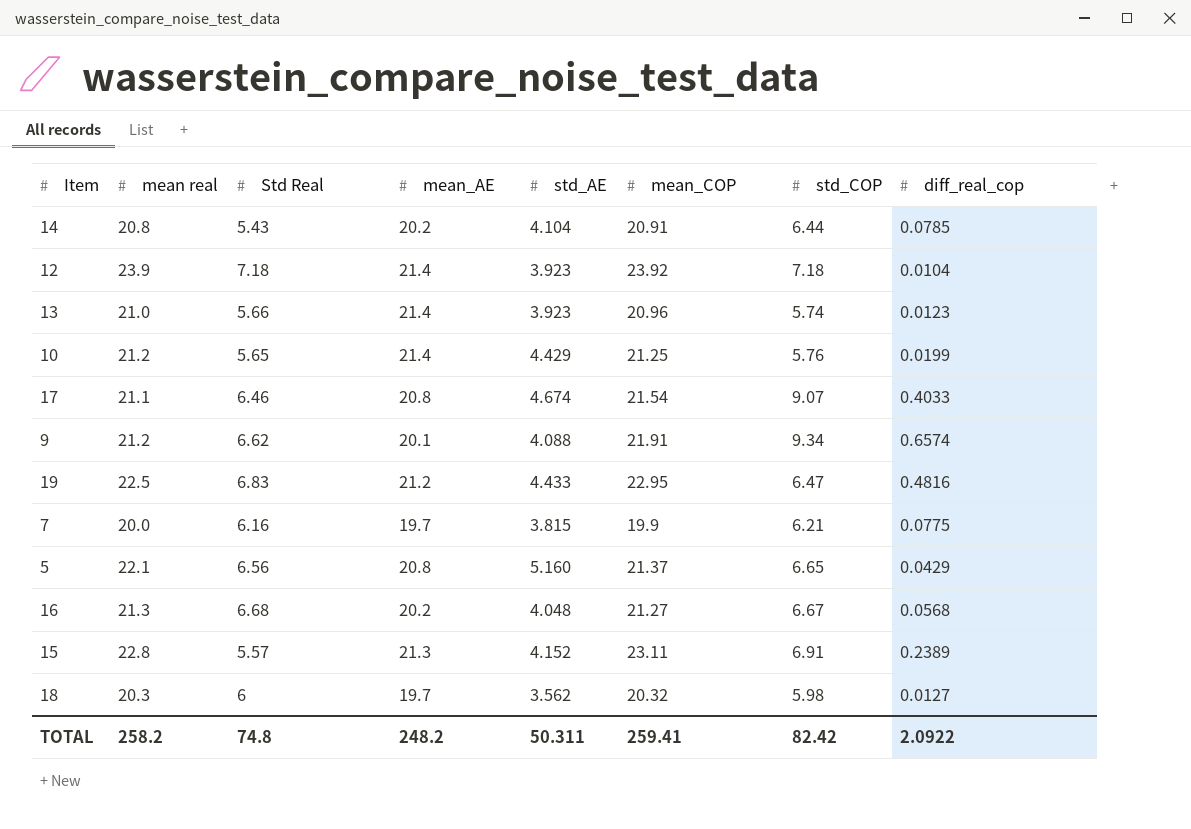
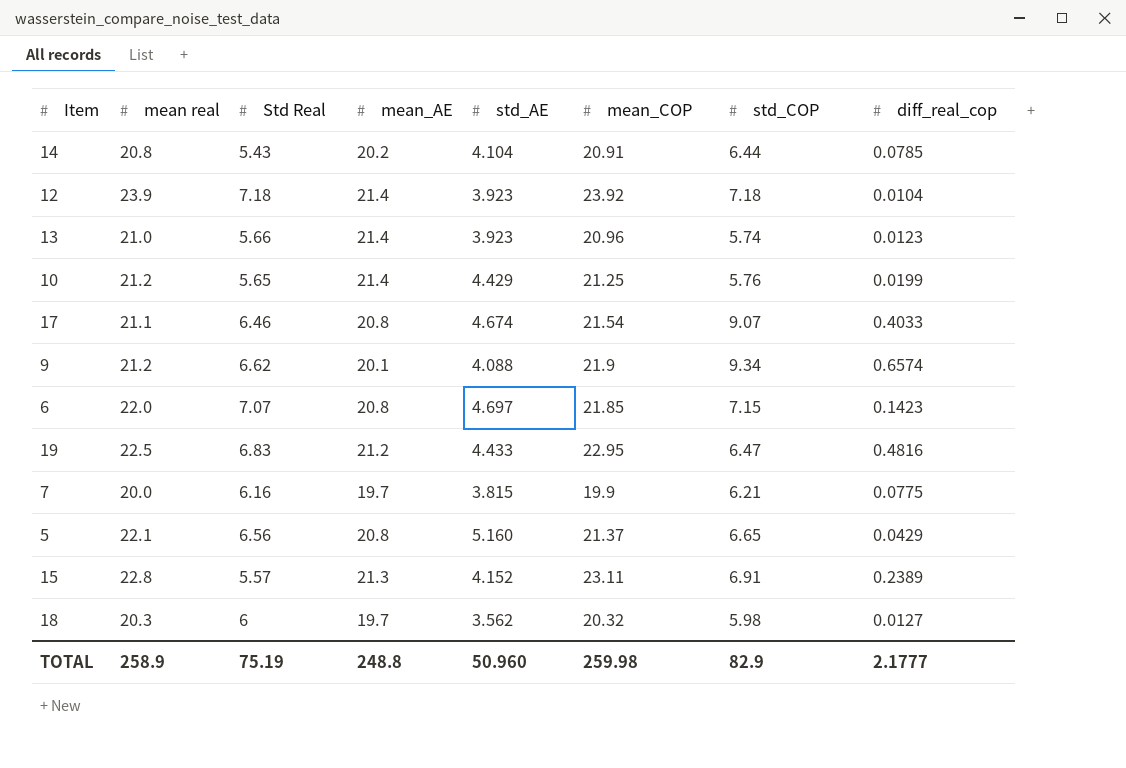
row 16: 21.3 | 6.68 | 20.2 | 4.048 | 21.27 | 6.67 | 0.0568 -> none
9 | mean_COP: 21.91 -> 21.9
row 6: none -> 22.0 | 7.07 | 20.8 | 4.697 | 21.85 | 7.15 | 0.1423
TOTAL | mean real: 258.2 -> 258.9
TOTAL | Std Real: 74.8 -> 75.19
TOTAL | mean_AE: 248.2 -> 248.8
TOTAL | std_AE: 50.311 -> 50.960
TOTAL | mean_COP: 259.41 -> 259.98
TOTAL | std_COP: 82.42 -> 82.9
TOTAL | diff_real_cop: 2.0922 -> 2.1777

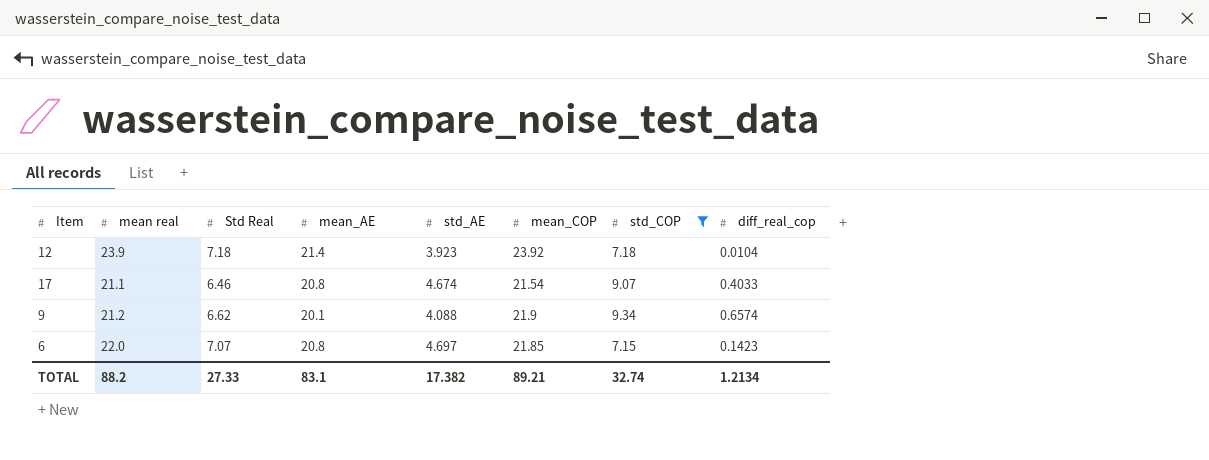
filter: none -> std_COP >= 7.15
TOTAL | mean real: 258.9 -> 88.2
TOTAL | Std Real: 75.19 -> 27.33
TOTAL | mean_AE: 248.8 -> 83.1
TOTAL | std_AE: 50.960 -> 17.382
TOTAL | mean_COP: 259.98 -> 89.21
TOTAL | std_COP: 82.9 -> 32.74
TOTAL | diff_real_cop: 2.1777 -> 1.2134

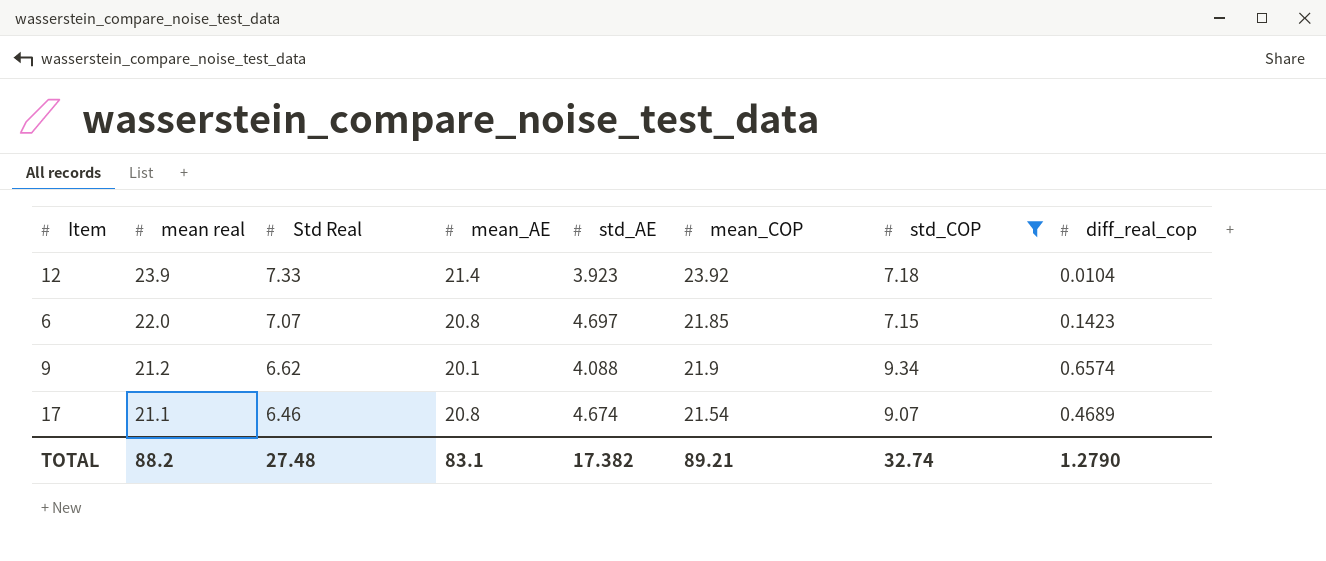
row order: none -> mean real descending
12 | Std Real: 7.18 -> 7.33
17 | diff_real_cop: 0.4033 -> 0.4689
TOTAL | Std Real: 27.33 -> 27.48
TOTAL | diff_real_cop: 1.2134 -> 1.2790

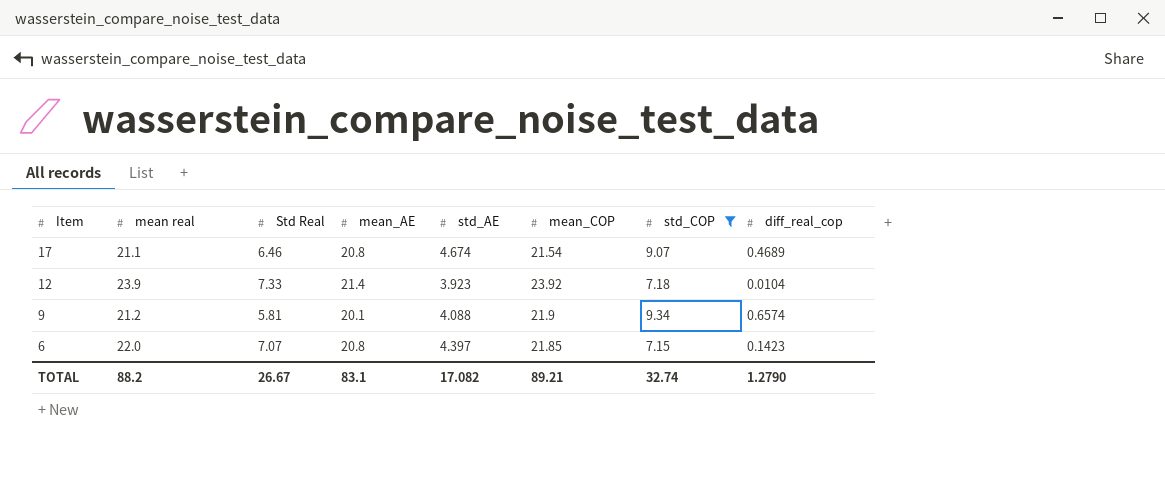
row order: mean real descending -> Item descending
9 | Std Real: 6.62 -> 5.81
6 | std_AE: 4.697 -> 4.397
TOTAL | Std Real: 27.48 -> 26.67
TOTAL | std_AE: 17.382 -> 17.082

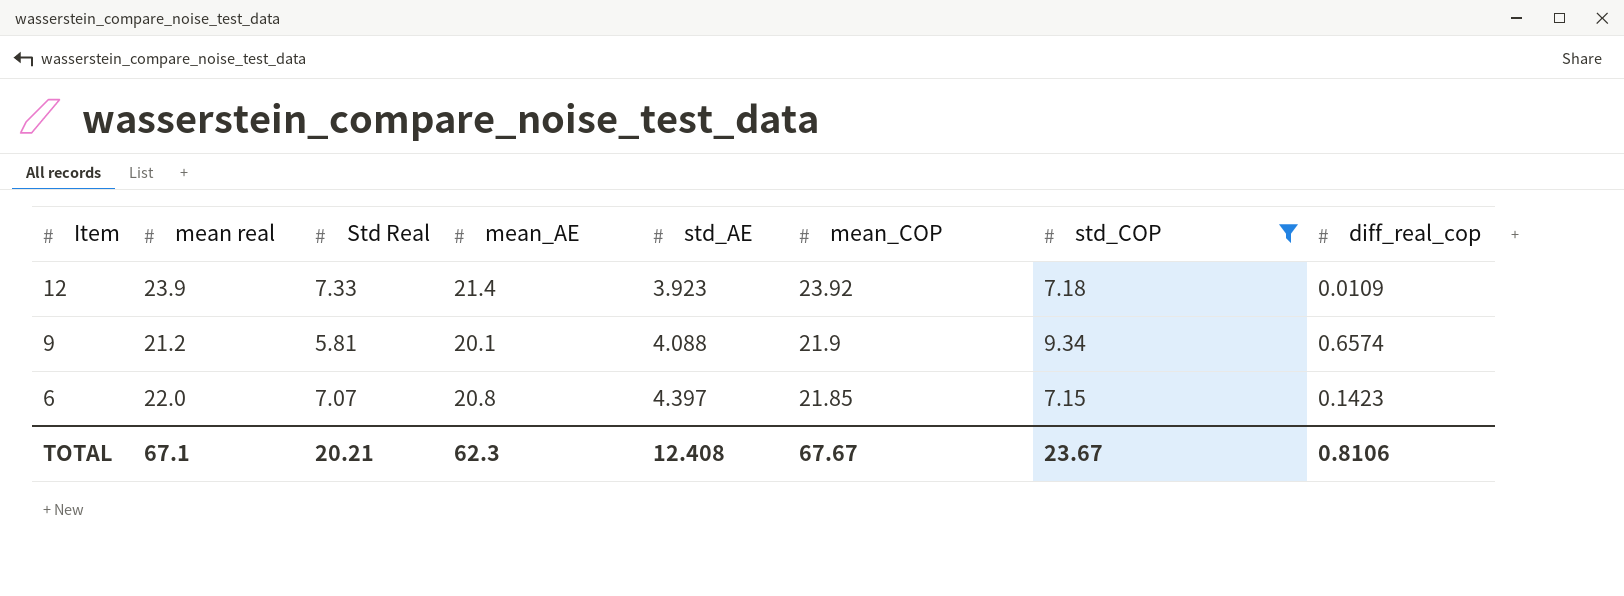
row 17: 21.1 | 6.46 | 20.8 | 4.674 | 21.54 | 9.07 | 0.4689 -> none
12 | diff_real_cop: 0.0104 -> 0.0109
TOTAL | mean real: 88.2 -> 67.1
TOTAL | Std Real: 26.67 -> 20.21
TOTAL | mean_AE: 83.1 -> 62.3
TOTAL | std_AE: 17.082 -> 12.408
TOTAL | mean_COP: 89.21 -> 67.67
TOTAL | std_COP: 32.74 -> 23.67
TOTAL | diff_real_cop: 1.2790 -> 0.8106

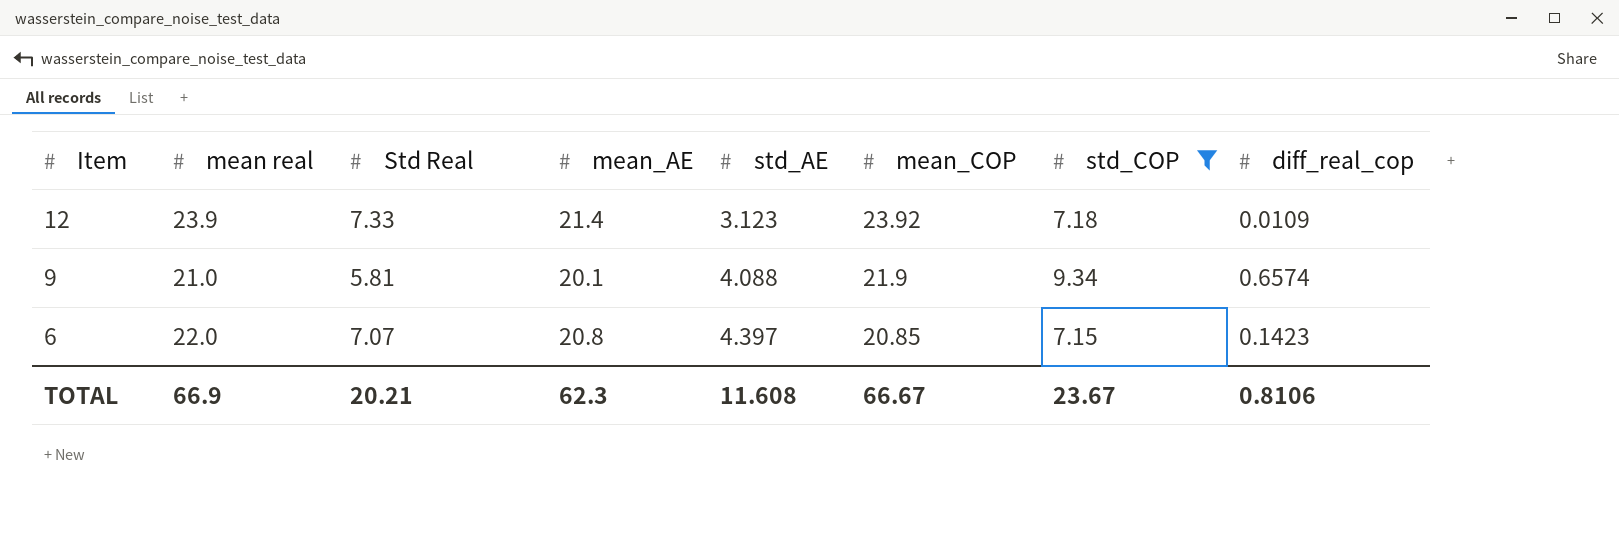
12 | std_AE: 3.923 -> 3.123
9 | mean real: 21.2 -> 21.0
6 | mean_COP: 21.85 -> 20.85
TOTAL | mean real: 67.1 -> 66.9
TOTAL | std_AE: 12.408 -> 11.608
TOTAL | mean_COP: 67.67 -> 66.67

